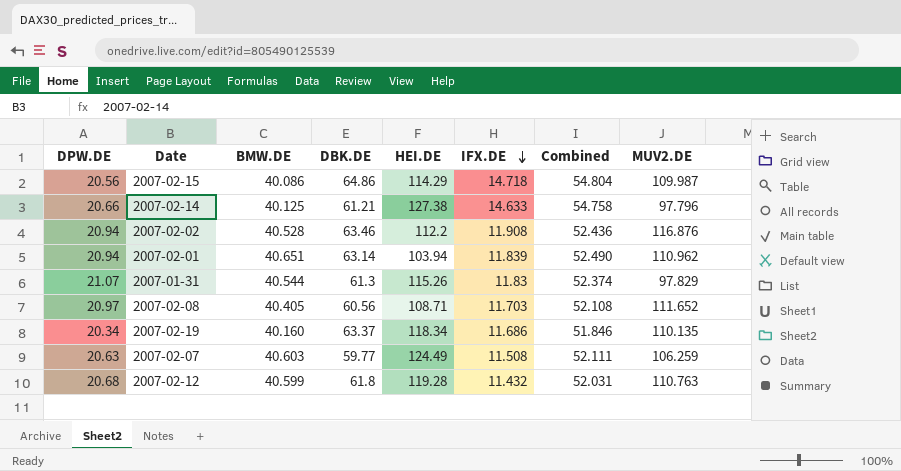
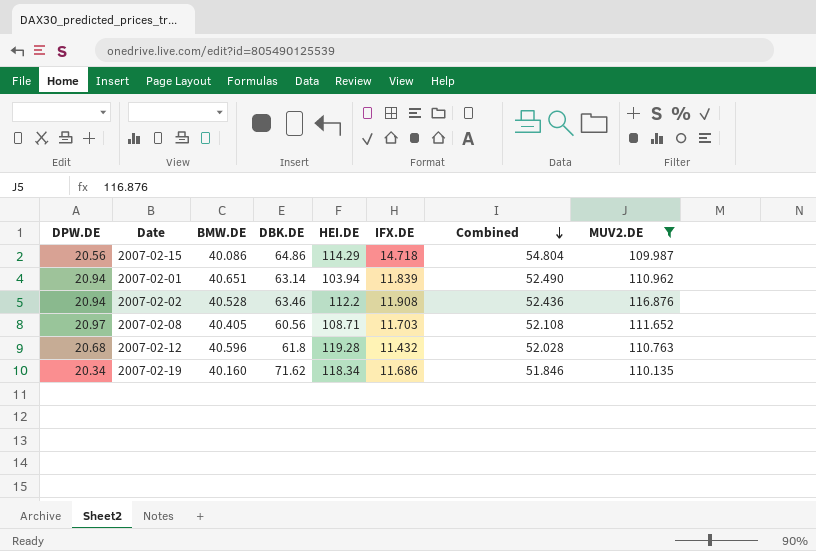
filter: none -> MUV2.DE >= 109.987
row order: IFX.DE descending -> Combined descending
2007-02-12 | BMW.DE: 40.599 -> 40.596
2007-02-12 | Combined: 52.031 -> 52.028
2007-02-19 | DBK.DE: 63.37 -> 71.62

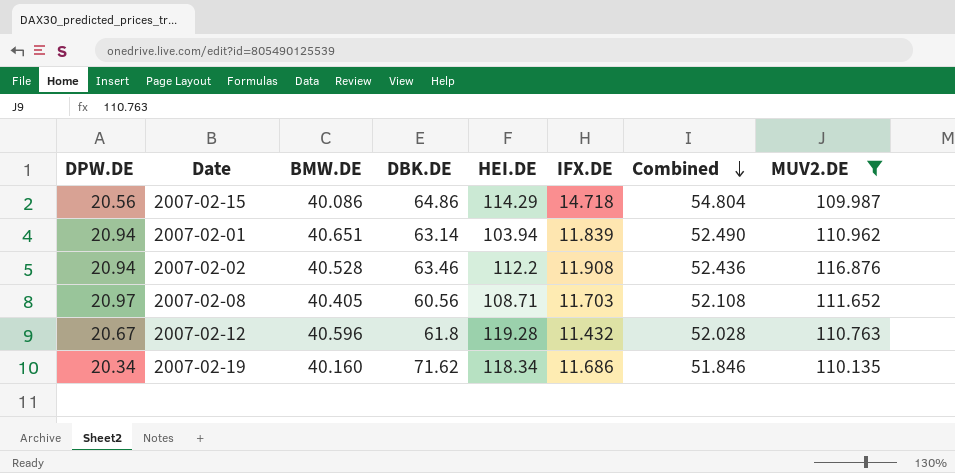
2007-02-12 | DPW.DE: 20.68 -> 20.67

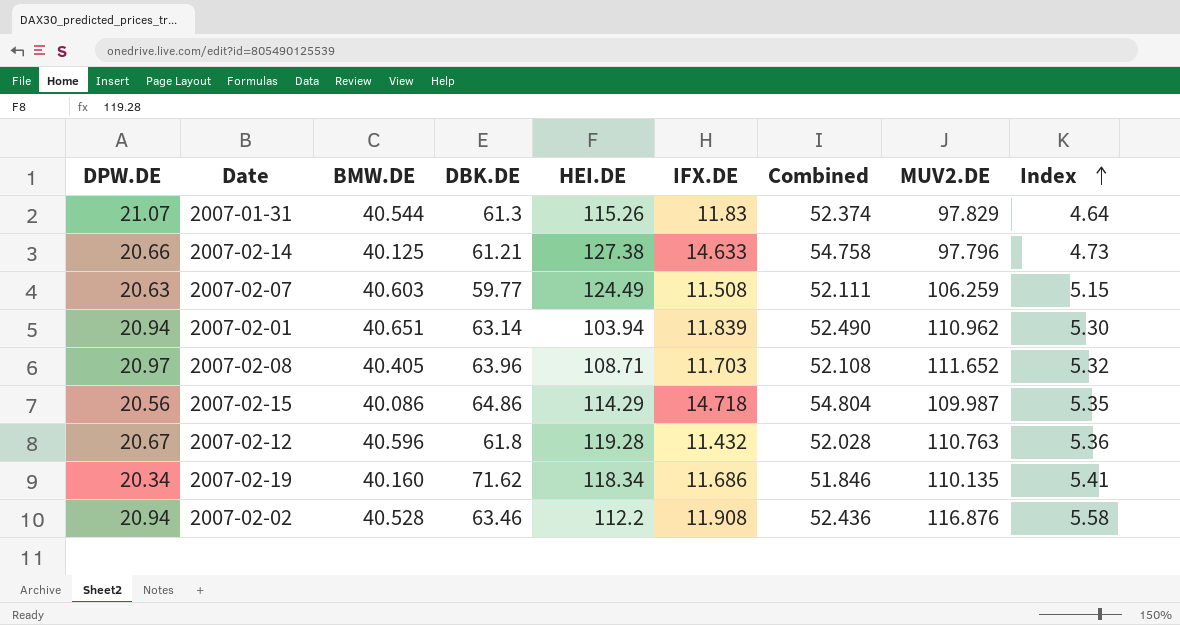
filter: MUV2.DE >= 109.987 -> none
row order: Combined descending -> Index ascending
column Index | formula: none -> [MUV2.DE] / [DPW.DE]
2007-02-08 | DBK.DE: 60.56 -> 63.96

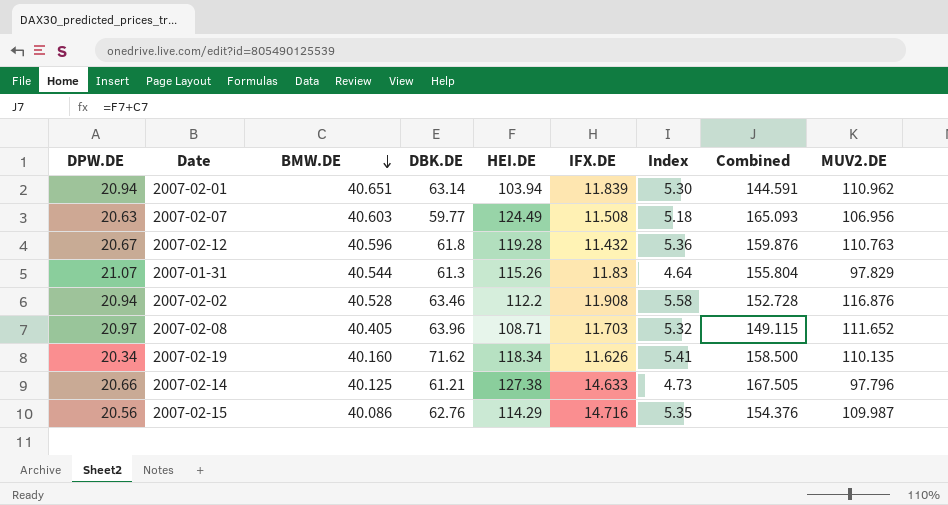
row order: Index ascending -> BMW.DE descending
column Index | position: 9 -> 7
column Combined | formula: [BMW.DE] + [IFX.DE] -> [BMW.DE] + [HEI.DE]
2007-02-07 | Index: 5.15 -> 5.18
2007-02-07 | MUV2.DE: 106.259 -> 106.956
2007-02-19 | IFX.DE: 11.686 -> 11.626
2007-02-15 | DBK.DE: 64.86 -> 62.76
2007-02-15 | IFX.DE: 14.718 -> 14.716

